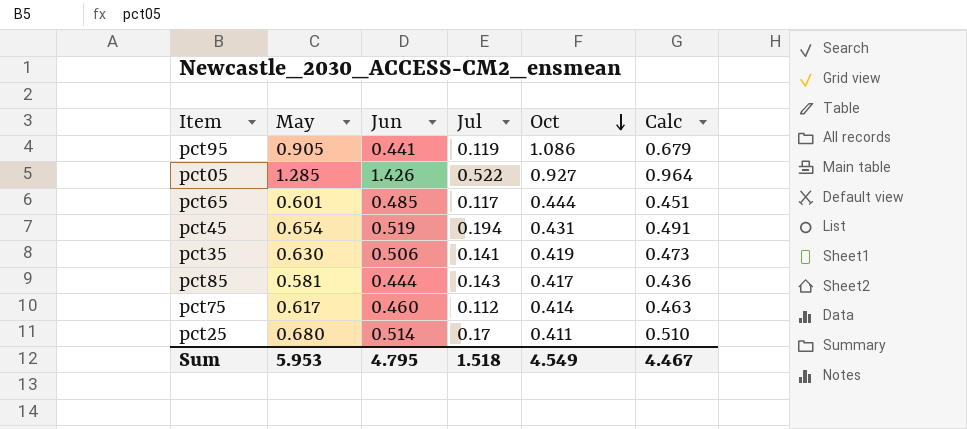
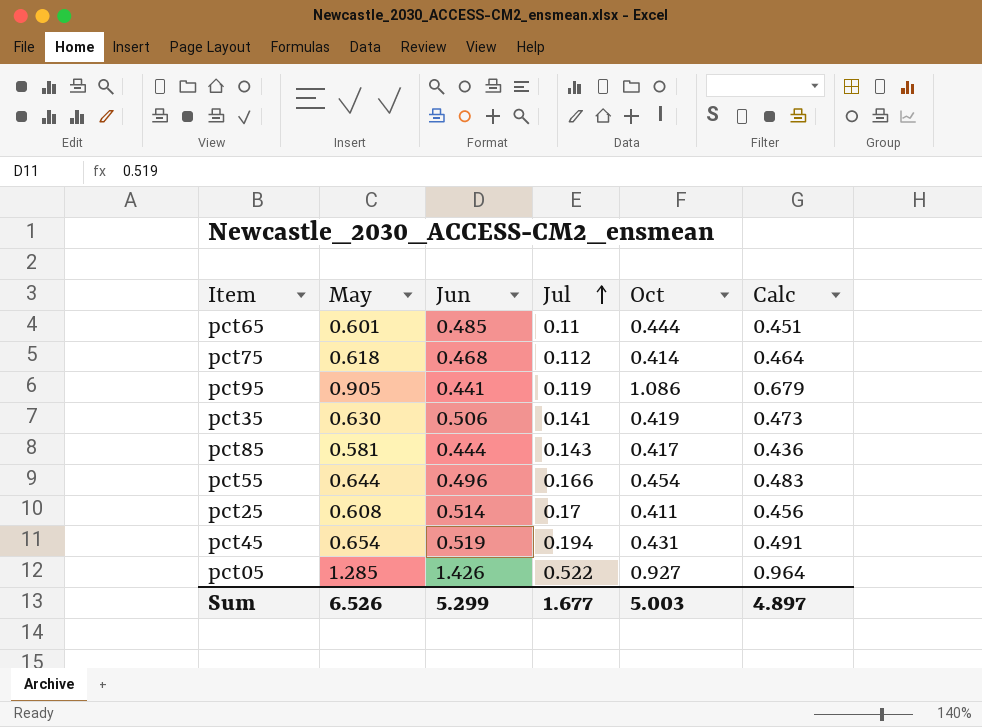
row order: Oct descending -> Jul ascending
pct65 | Jul: 0.117 -> 0.11
pct75 | May: 0.617 -> 0.618
pct75 | Jun: 0.460 -> 0.468
pct75 | Calc: 0.463 -> 0.464
row pct55: none -> 0.644 | 0.496 | 0.166 | 0.454 | 0.483
pct25 | May: 0.680 -> 0.608
pct25 | Calc: 0.510 -> 0.456
Sum | May: 5.953 -> 6.526
Sum | Jun: 4.795 -> 5.299
Sum | Jul: 1.518 -> 1.677
Sum | Oct: 4.549 -> 5.003
Sum | Calc: 4.467 -> 4.897

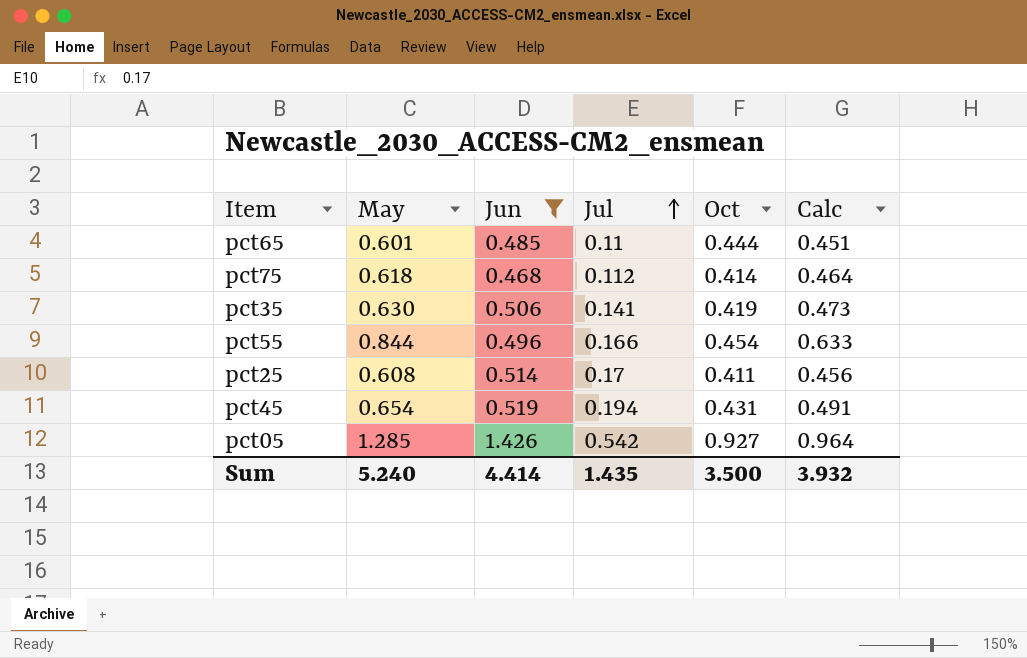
filter: none -> Jun >= 0.468
pct55 | May: 0.644 -> 0.844
pct55 | Calc: 0.483 -> 0.633
pct05 | Jul: 0.522 -> 0.542
Sum | May: 6.526 -> 5.240
Sum | Jun: 5.299 -> 4.414
Sum | Jul: 1.677 -> 1.435
Sum | Oct: 5.003 -> 3.500
Sum | Calc: 4.897 -> 3.932

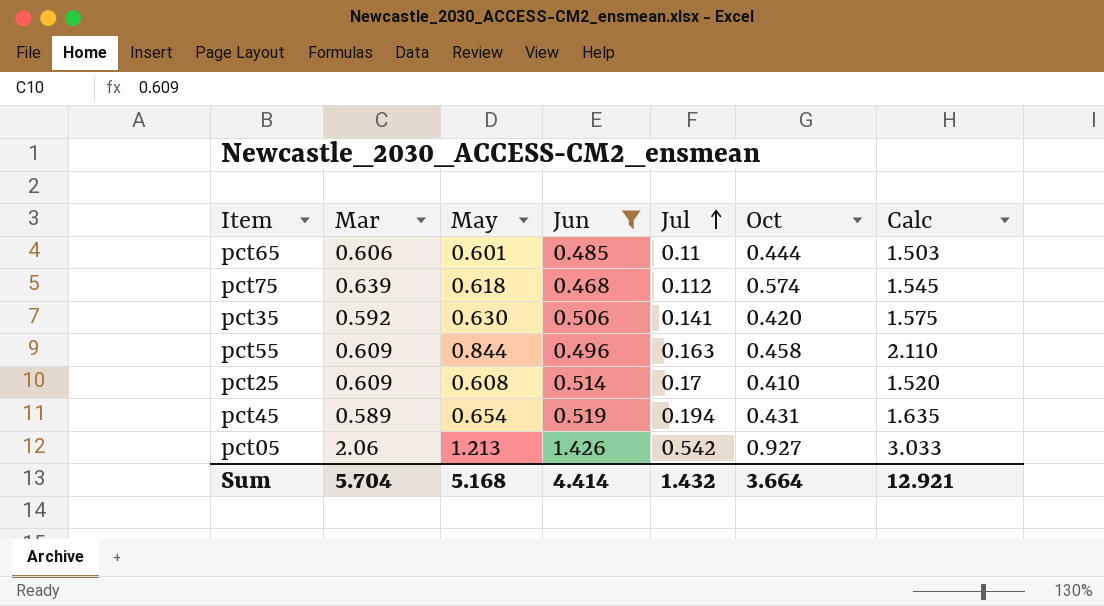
column Mar | position: none -> 2
column Calc | formula: [May] * 0.75 -> [May] * 2.5
pct75 | Oct: 0.414 -> 0.574
pct35 | Oct: 0.419 -> 0.420
pct55 | Jul: 0.166 -> 0.163
pct55 | Oct: 0.454 -> 0.458
pct25 | Oct: 0.411 -> 0.410
pct05 | May: 1.285 -> 1.213
Sum | May: 5.240 -> 5.168
Sum | Jul: 1.435 -> 1.432
Sum | Oct: 3.500 -> 3.664
Sum | Calc: 3.932 -> 12.921

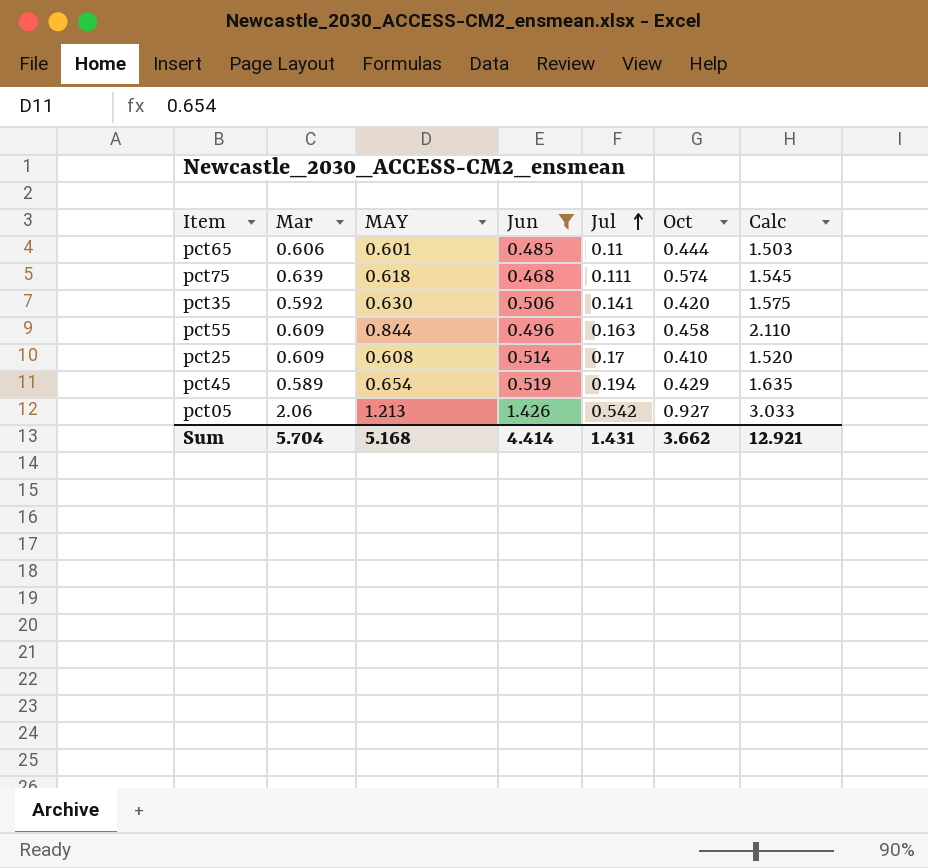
column name: May -> MAY
pct75 | Jul: 0.112 -> 0.111
pct45 | Oct: 0.431 -> 0.429
Sum | Jul: 1.432 -> 1.431
Sum | Oct: 3.664 -> 3.662

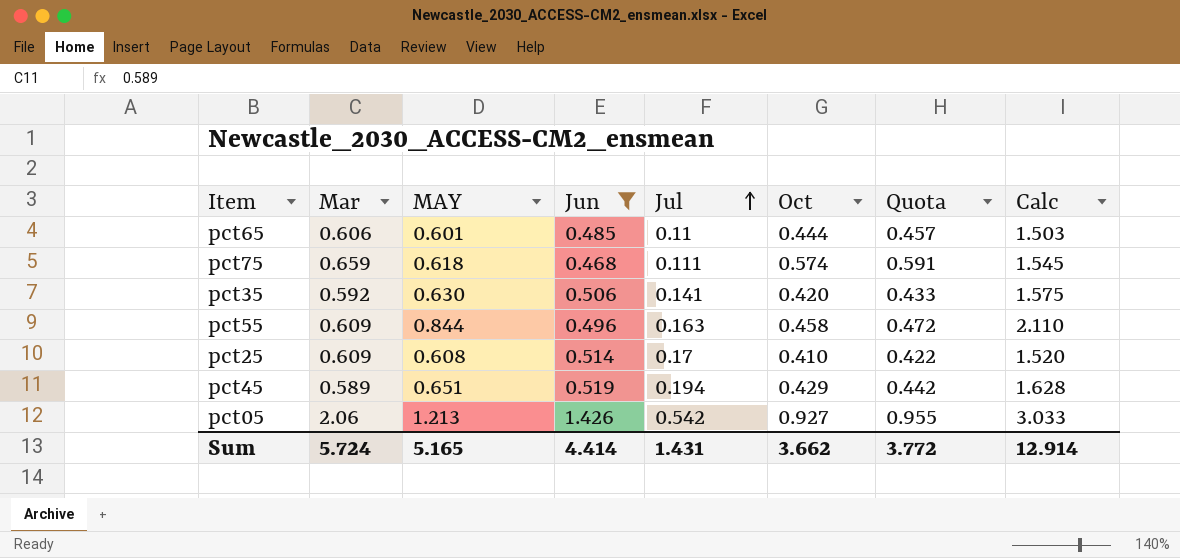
column Quota | formula: none -> [Oct] * 1.03
pct75 | Mar: 0.639 -> 0.659
pct45 | MAY: 0.654 -> 0.651
pct45 | Calc: 1.635 -> 1.628
Sum | Mar: 5.704 -> 5.724
Sum | MAY: 5.168 -> 5.165
Sum | Calc: 12.921 -> 12.914

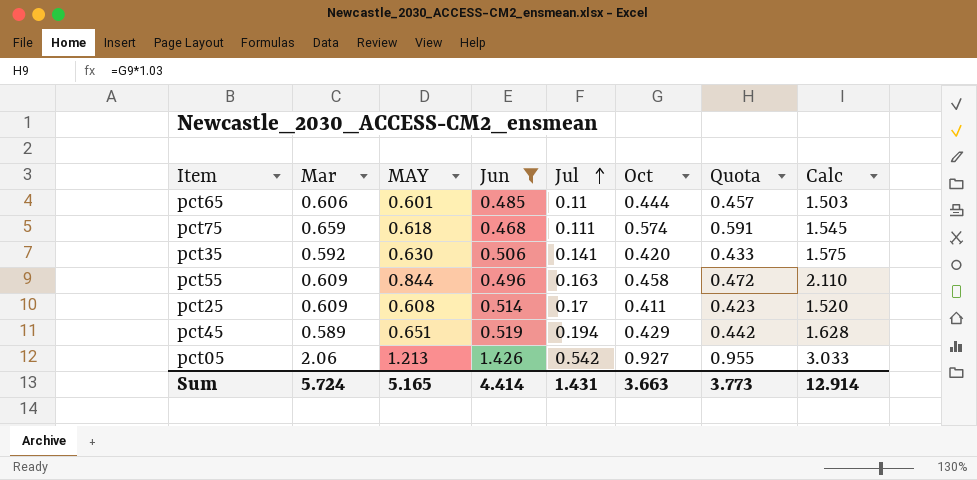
pct25 | Oct: 0.410 -> 0.411
pct25 | Quota: 0.422 -> 0.423
Sum | Oct: 3.662 -> 3.663
Sum | Quota: 3.772 -> 3.773

